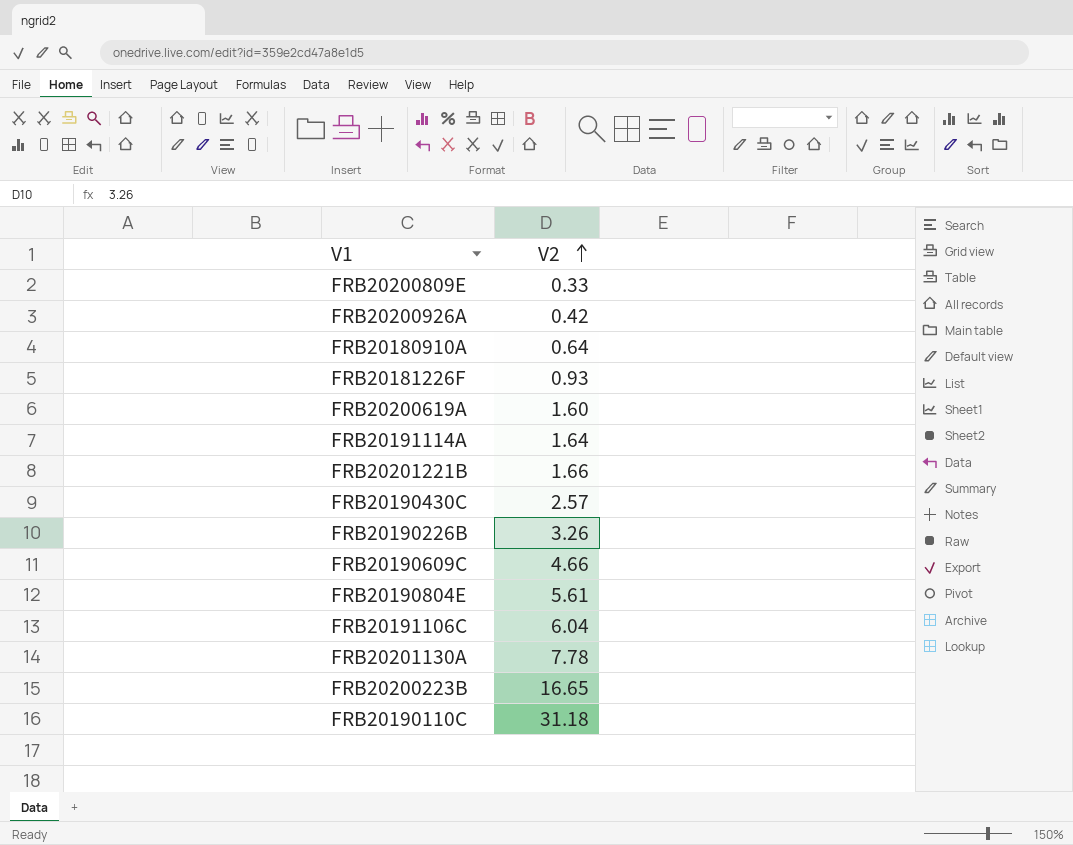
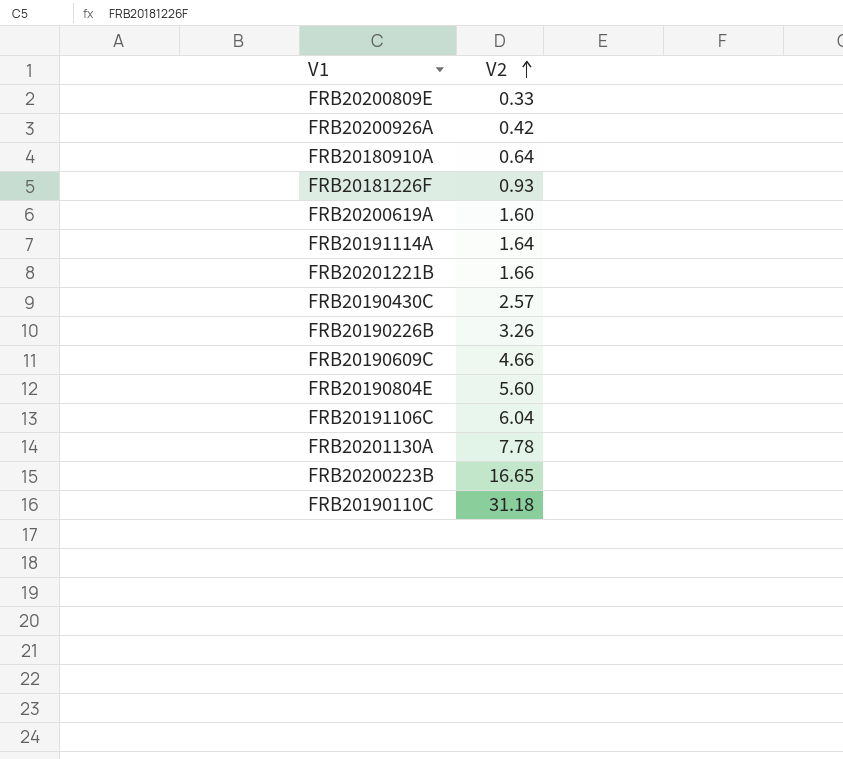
FRB20190804E | V2: 5.61 -> 5.60

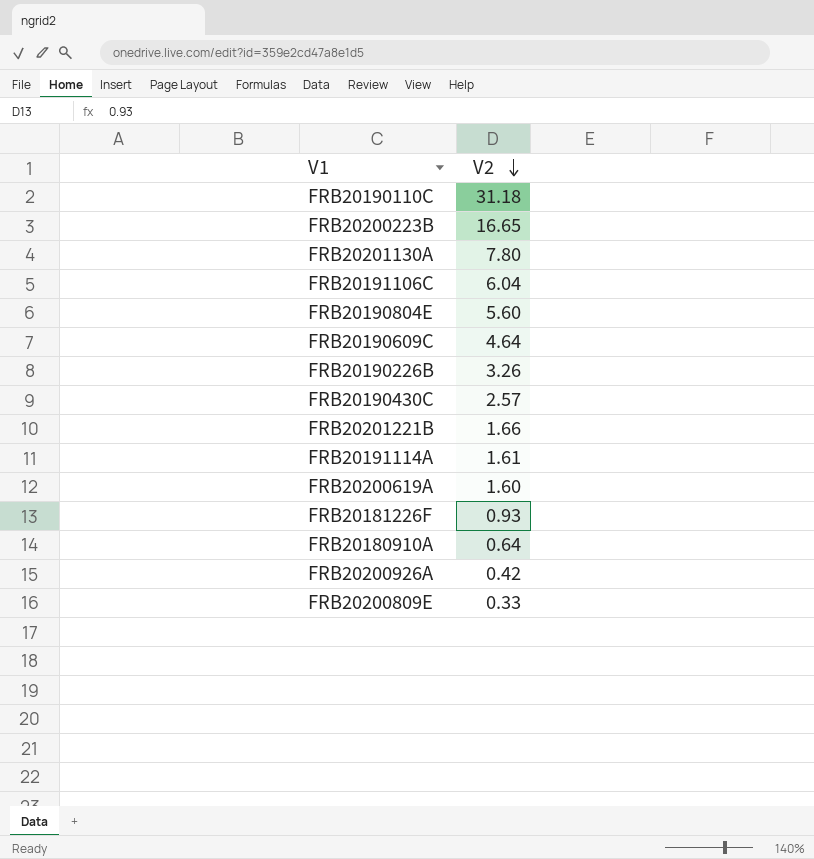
row order: V2 ascending -> V2 descending
FRB20201130A | V2: 7.78 -> 7.80
FRB20190609C | V2: 4.66 -> 4.64
FRB20191114A | V2: 1.64 -> 1.61

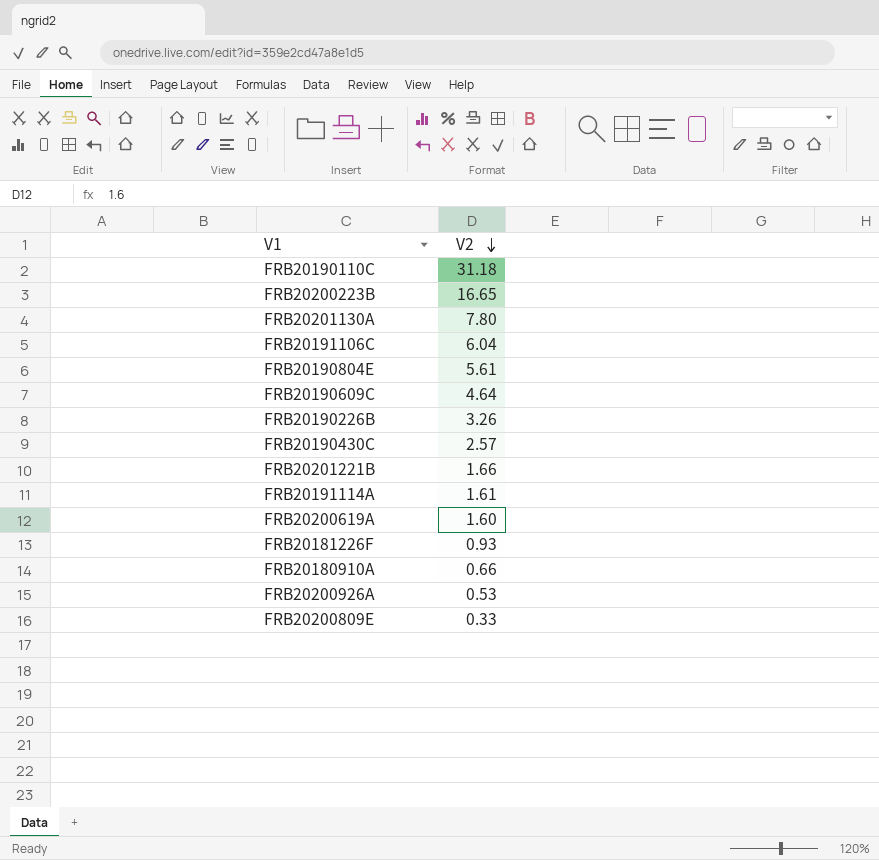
FRB20190804E | V2: 5.60 -> 5.61
FRB20180910A | V2: 0.64 -> 0.66
FRB20200926A | V2: 0.42 -> 0.53

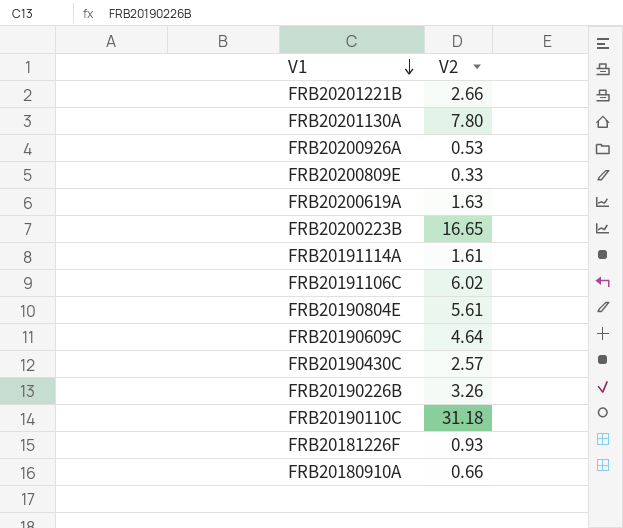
row order: V2 descending -> V1 descending
FRB20201221B | V2: 1.66 -> 2.66
FRB20200619A | V2: 1.60 -> 1.63
FRB20191106C | V2: 6.04 -> 6.02

